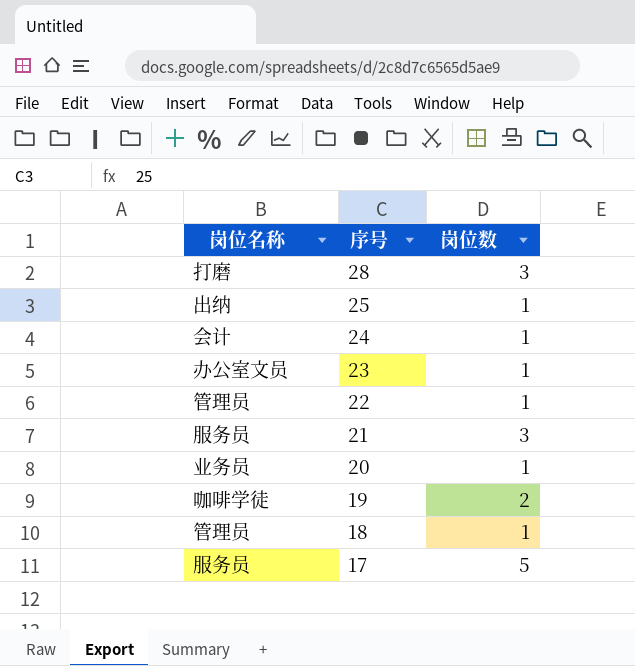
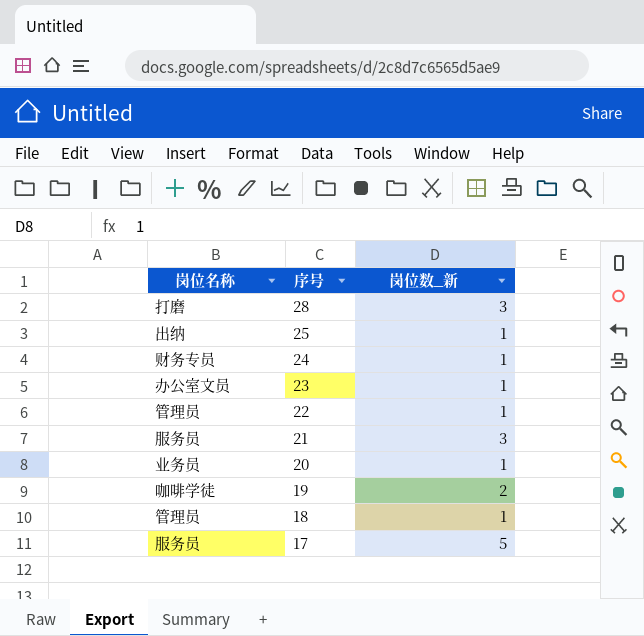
column name: 岗位数 -> 岗位数_新
24 | 岗位名称: 会计 -> 财务专员

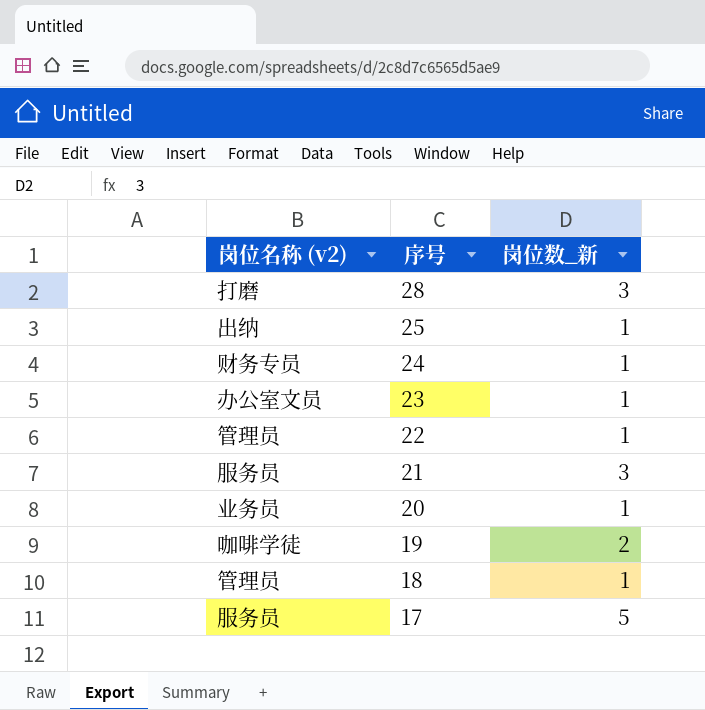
column name: 岗位名称 -> 岗位名称 (v2)

